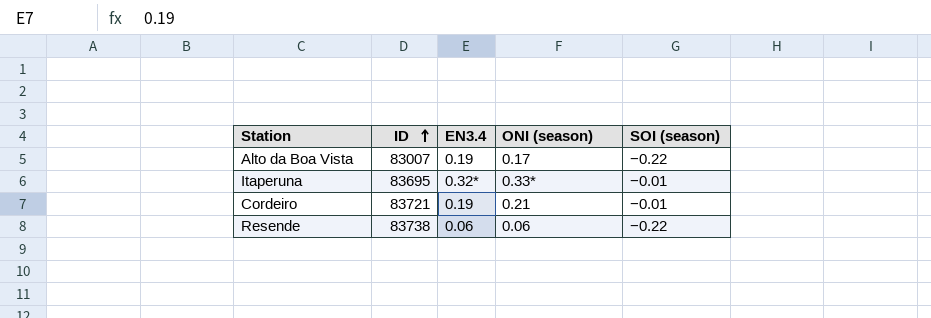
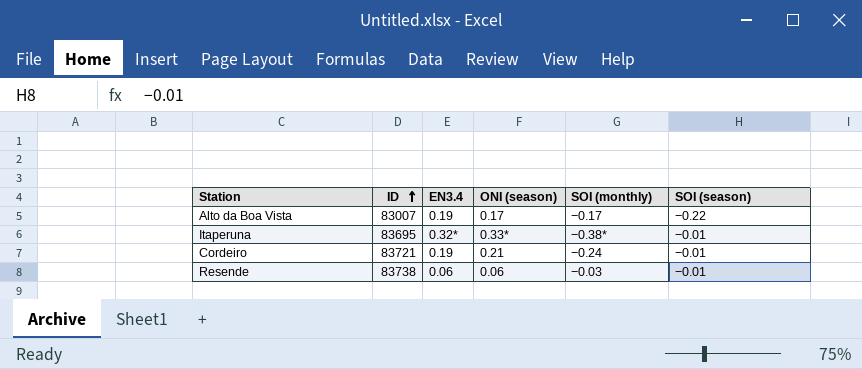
column SOI (monthly) | position: none -> 5
Resende | SOI (season): −0.22 -> −0.01

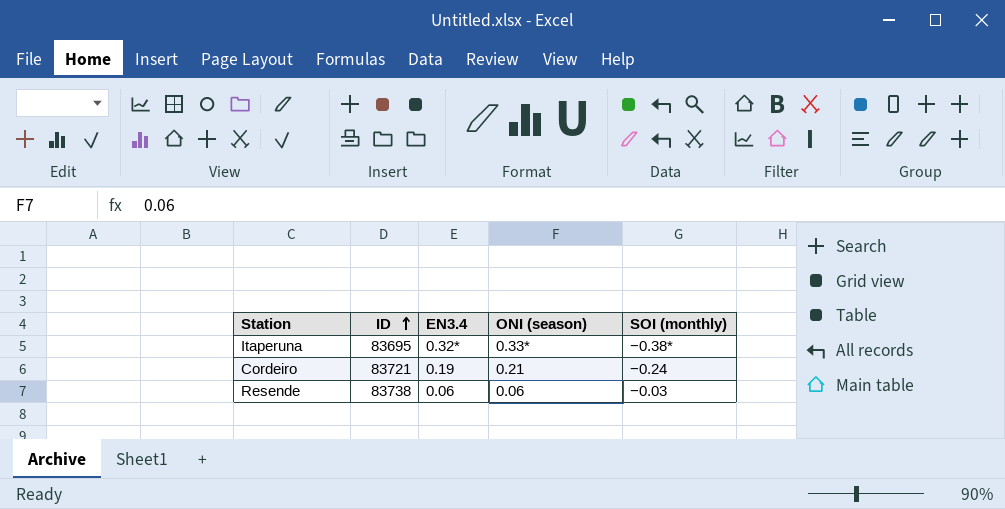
column SOI (season) | position: 6 -> none
row Alto da Boa Vista: 83007 | 0.19 | 0.17 | −0.17 | −0.22 -> none

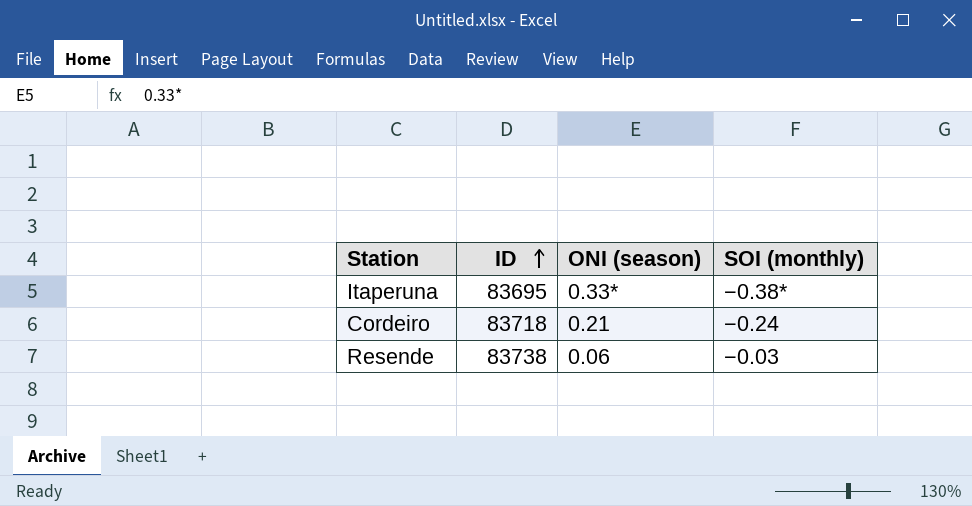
column EN3.4 | position: 3 -> none
Cordeiro | ID: 83721 -> 83718

